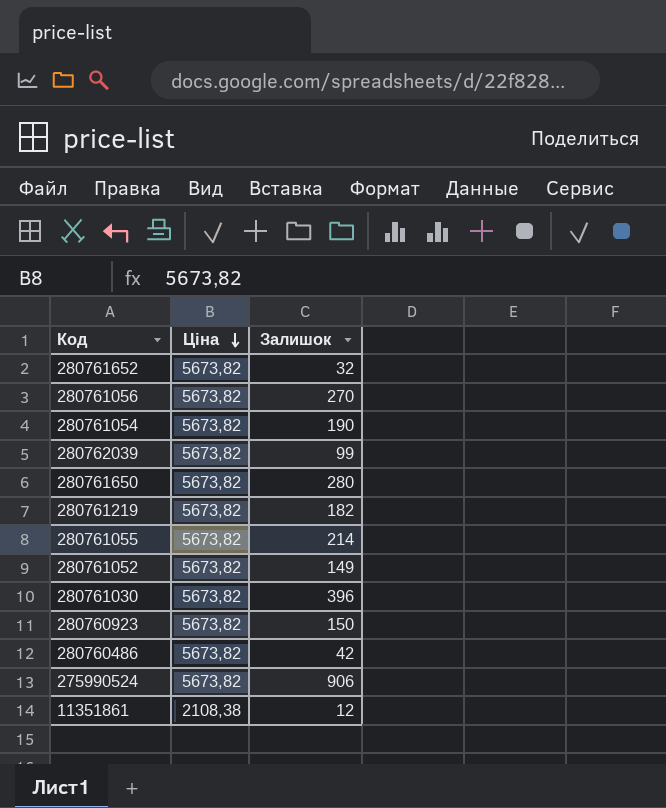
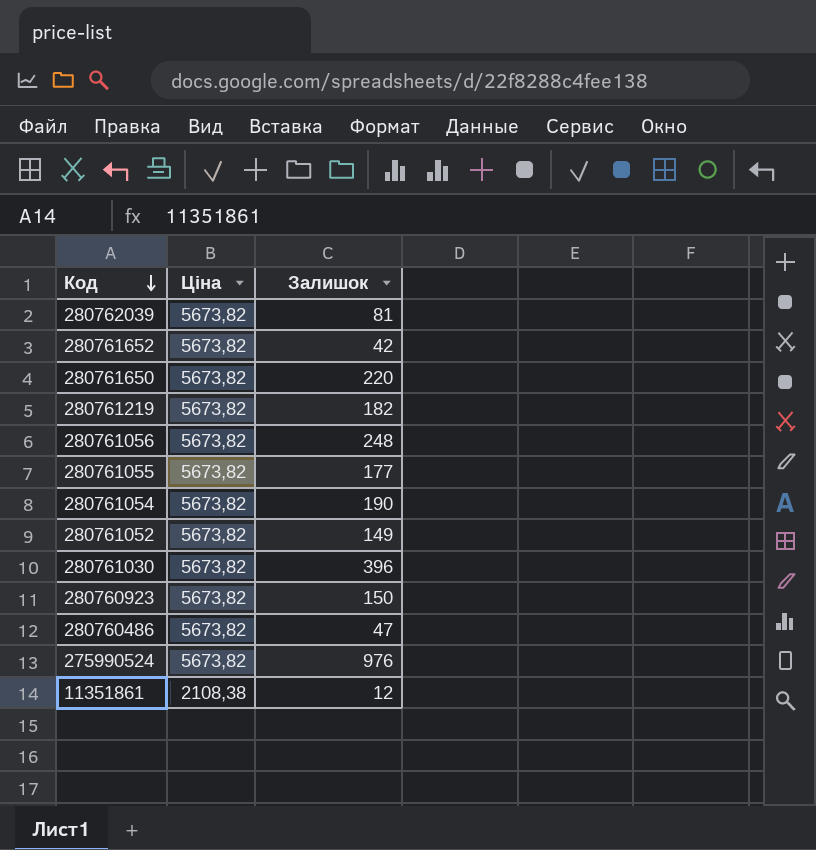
row order: Ціна descending -> Код descending
280762039 | Залишок: 99 -> 81
280761652 | Залишок: 32 -> 42
280761650 | Залишок: 280 -> 220
280761056 | Залишок: 270 -> 248
280761055 | Залишок: 214 -> 177
280760486 | Залишок: 42 -> 47
275990524 | Залишок: 906 -> 976

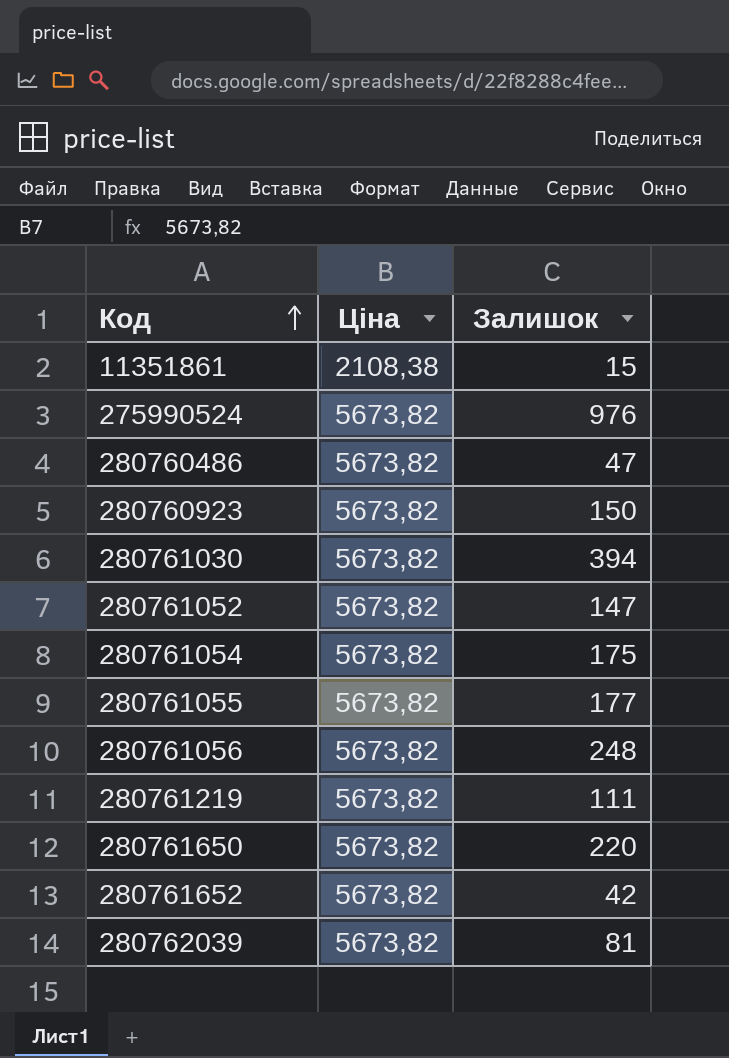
row order: Код descending -> Код ascending
11351861 | Залишок: 12 -> 15
280761030 | Залишок: 396 -> 394
280761052 | Залишок: 149 -> 147
280761054 | Залишок: 190 -> 175
280761219 | Залишок: 182 -> 111

